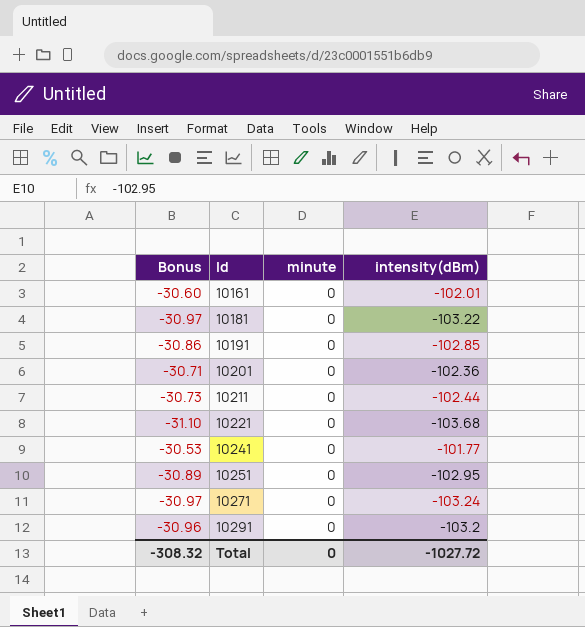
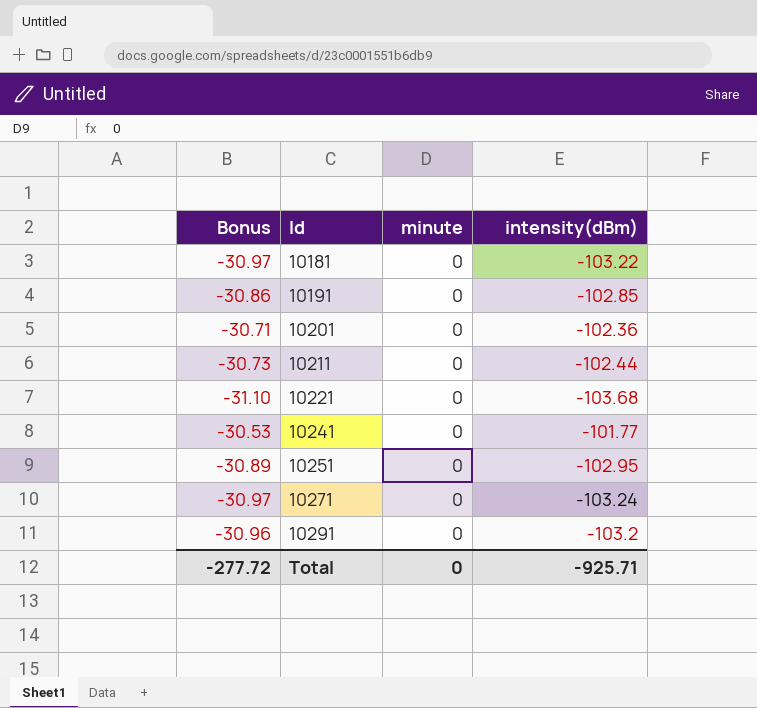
row 10161: -30.60 | 0 | -102.01 -> none
Total | Bonus: -308.32 -> -277.72
Total | intensity(dBm): -1027.72 -> -925.71

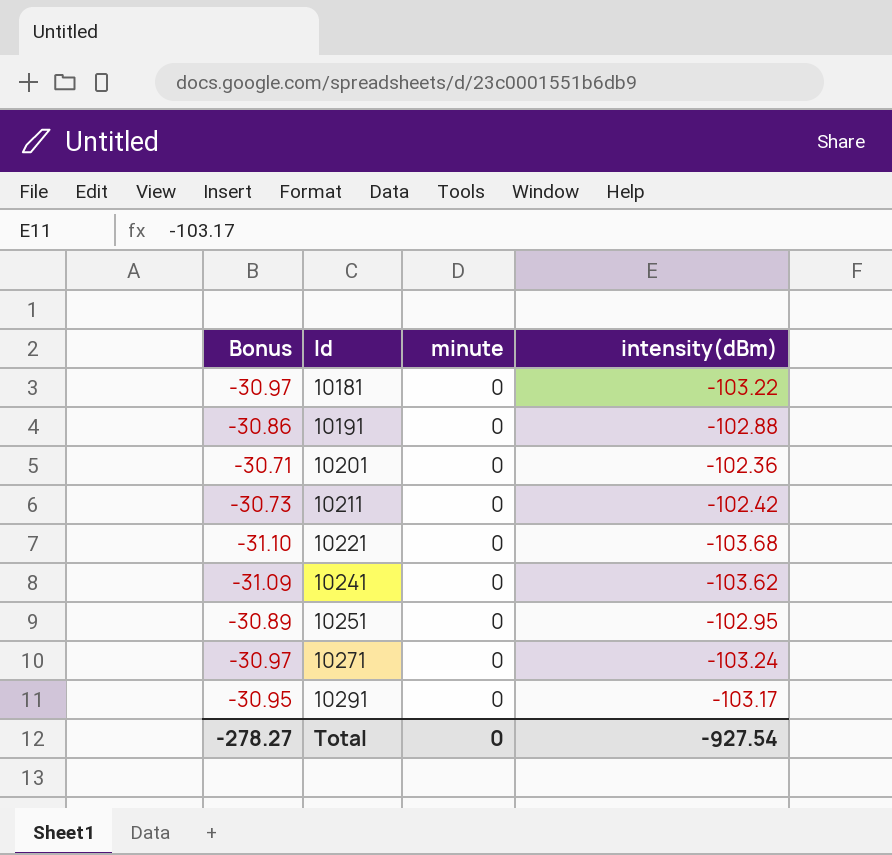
10191 | intensity(dBm): -102.85 -> -102.88
10211 | intensity(dBm): -102.44 -> -102.42
10241 | Bonus: -30.53 -> -31.09
10241 | intensity(dBm): -101.77 -> -103.62
10291 | Bonus: -30.96 -> -30.95
10291 | intensity(dBm): -103.2 -> -103.17
Total | Bonus: -277.72 -> -278.27
Total | intensity(dBm): -925.71 -> -927.54

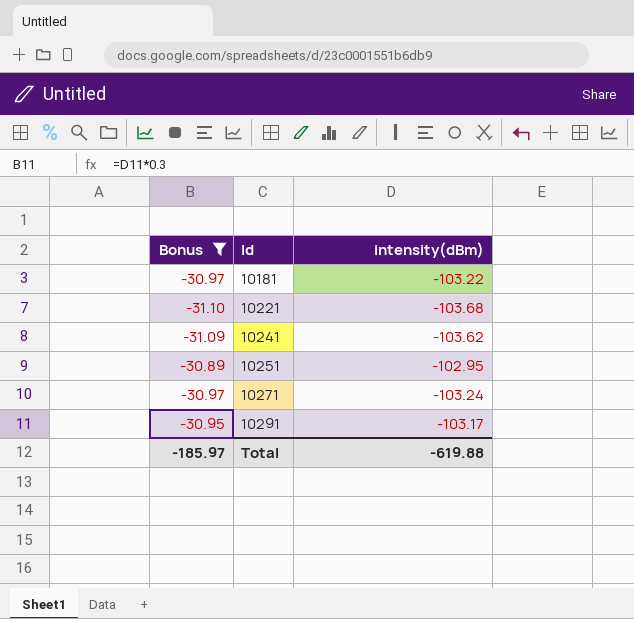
filter: none -> Bonus <= -30.89
column minute | position: 3 -> none
Total | Bonus: -278.27 -> -185.97
Total | intensity(dBm): -927.54 -> -619.88

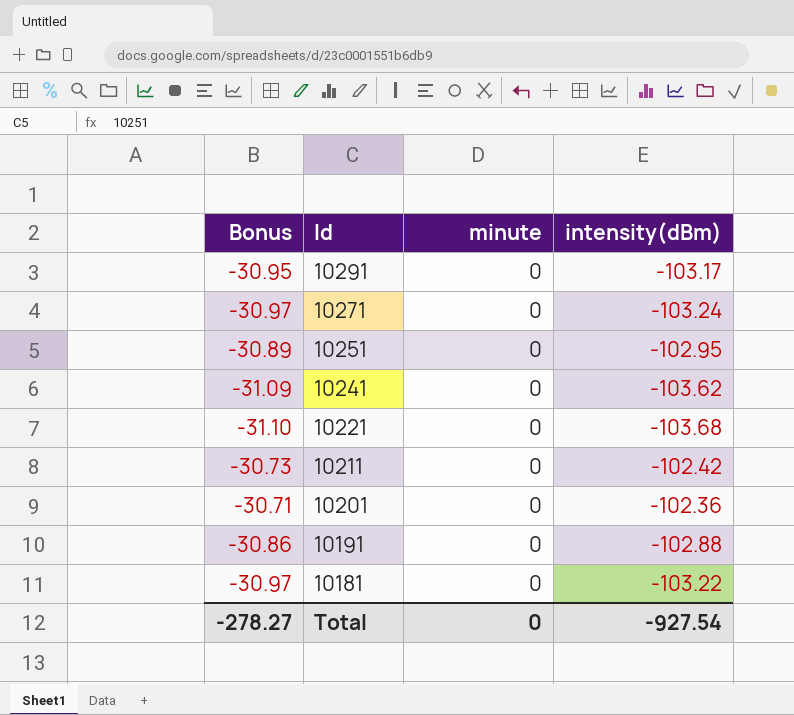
filter: Bonus <= -30.89 -> none
row order: Id ascending -> Id descending
column minute | position: none -> 3
Total | Bonus: -185.97 -> -278.27
Total | intensity(dBm): -619.88 -> -927.54

